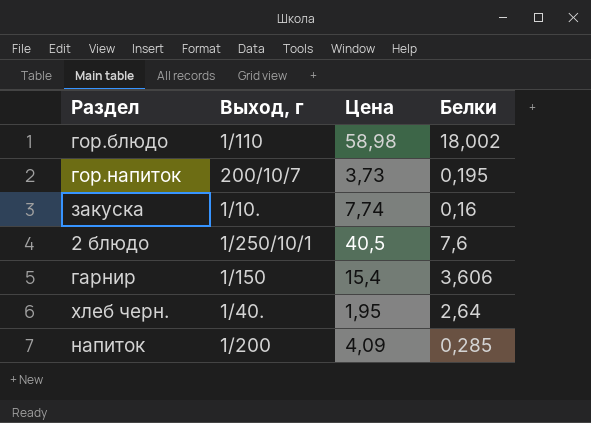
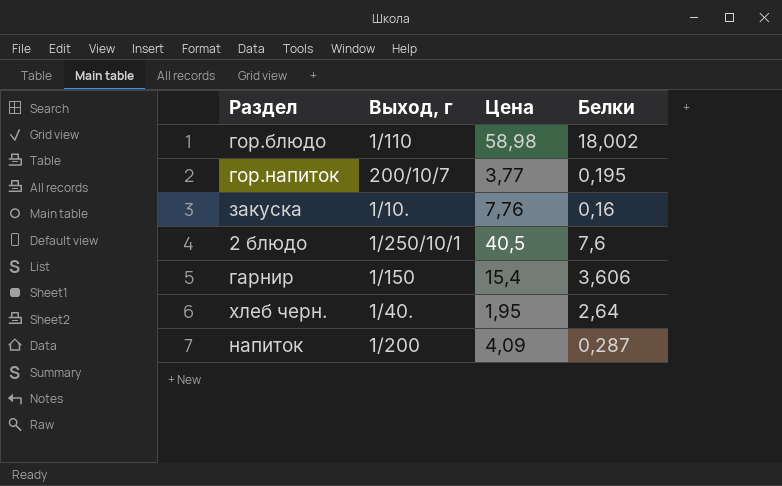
гор.напиток | Цена: 3,73 -> 3,77
закуска | Цена: 7,74 -> 7,76
напиток | Белки: 0,285 -> 0,287

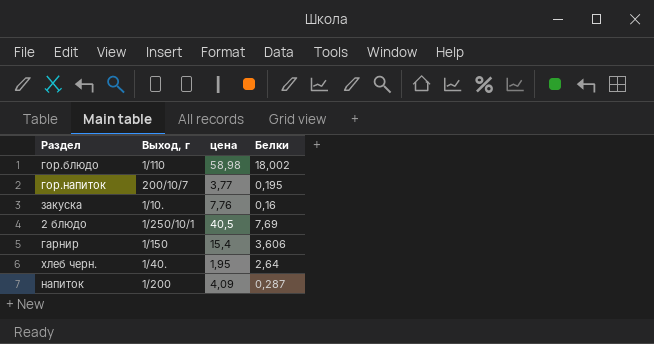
column name: Цена -> цена
2 блюдо | Белки: 7,6 -> 7,69

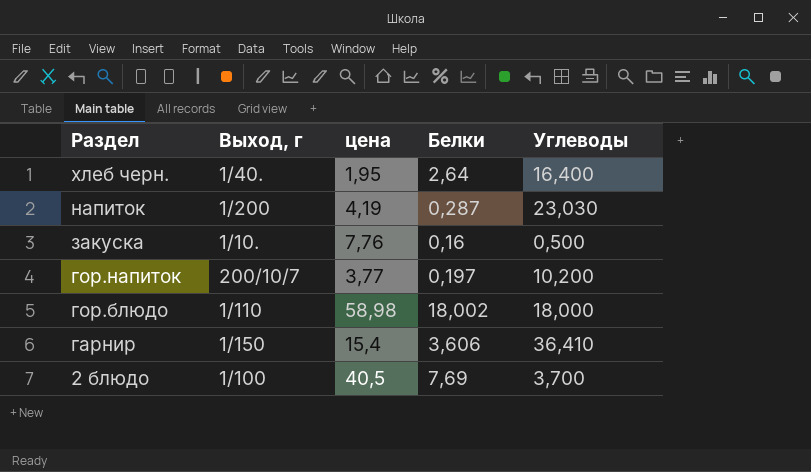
row order: none -> Раздел descending
column Углеводы | position: none -> 5
напиток | цена: 4,09 -> 4,19
гор.напиток | Белки: 0,195 -> 0,197
2 блюдо | Выход, г: 1/250/10/1 -> 1/100

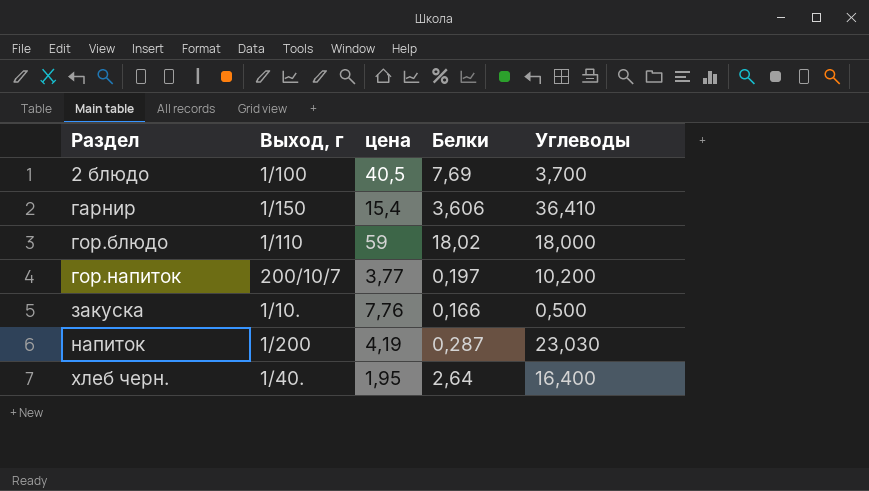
row order: Раздел descending -> Раздел ascending
гор.блюдо | цена: 58,98 -> 59
гор.блюдо | Белки: 18,002 -> 18,02
закуска | Белки: 0,16 -> 0,166

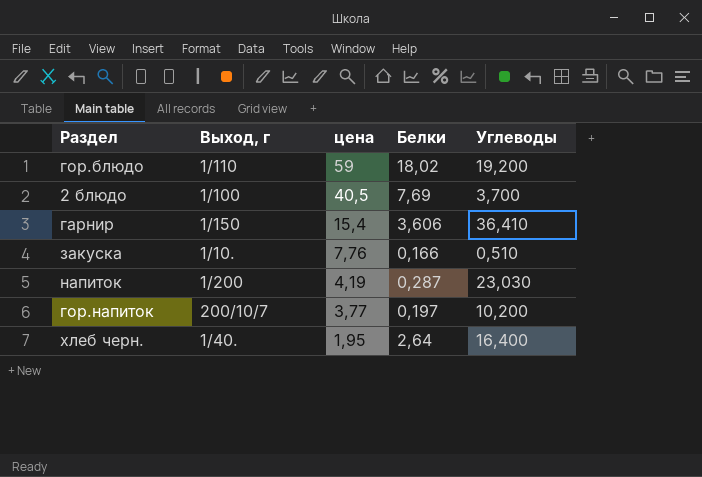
row order: Раздел ascending -> цена descending
гор.блюдо | Углеводы: 18,000 -> 19,200
закуска | Углеводы: 0,500 -> 0,510

